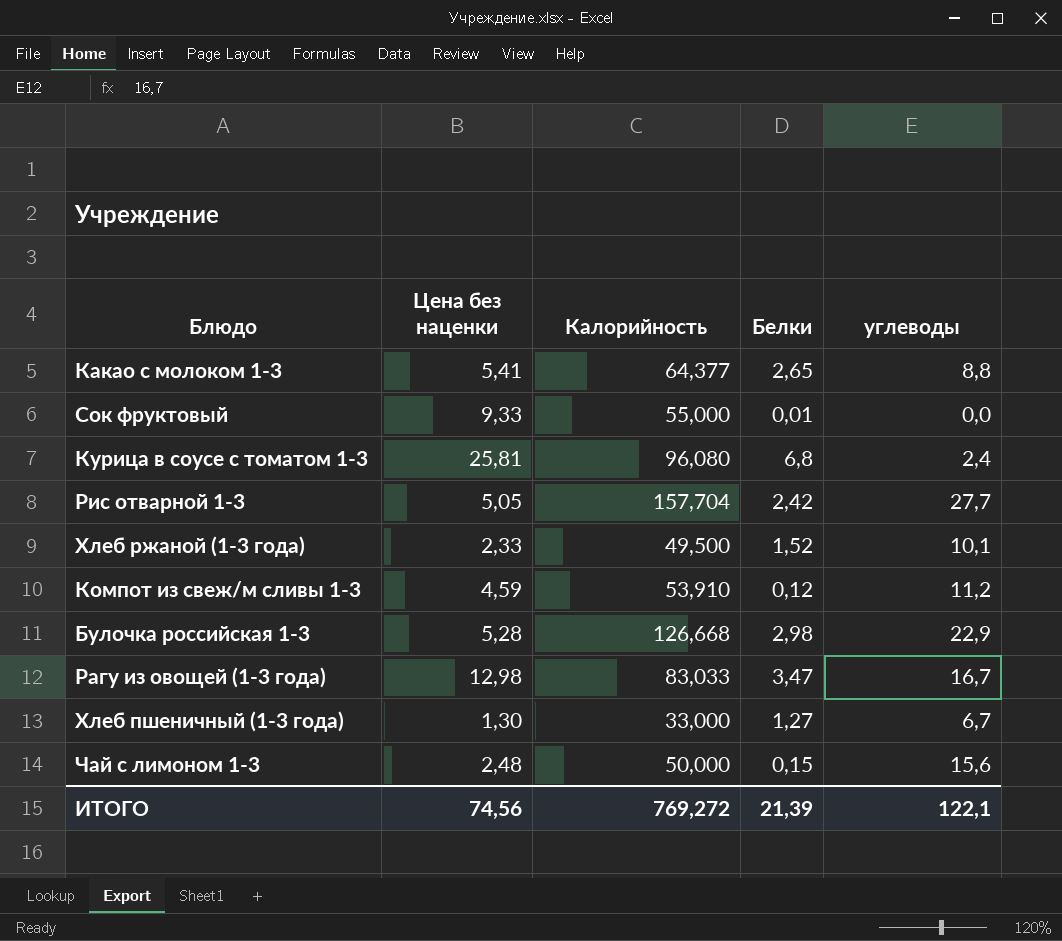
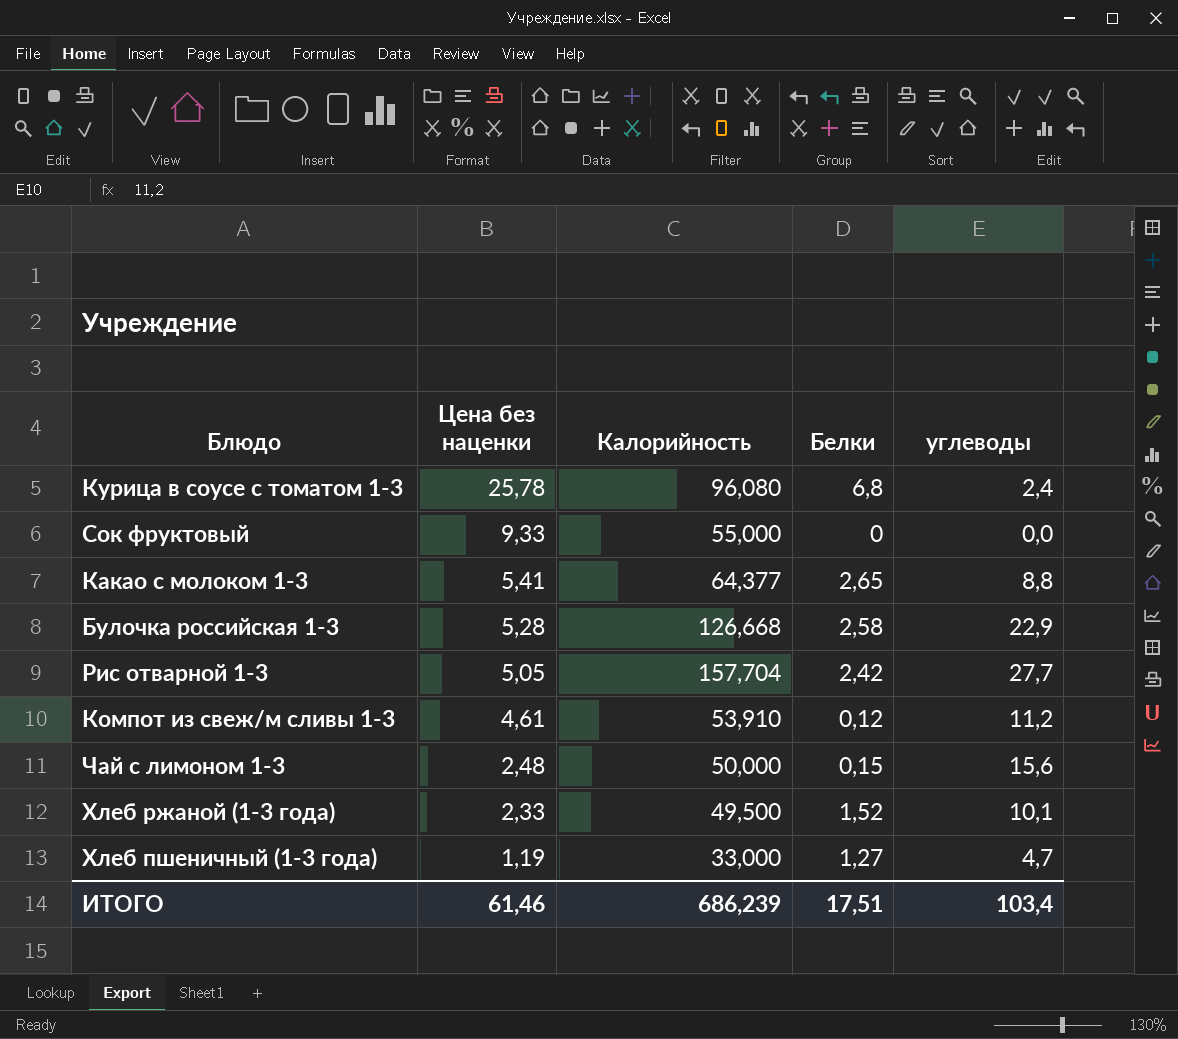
row order: none -> Цена без наценки descending
row Рагу из овощей (1-3 года): 12,98 | 83,033 | 3,47 | 16,7 -> none
Курица в соусе с томатом 1-3 | Цена без наценки: 25,81 -> 25,78
Сок фруктовый | Белки: 0,01 -> 0
Булочка российская 1-3 | Белки: 2,98 -> 2,58
Компот из свеж/м сливы 1-3 | Цена без наценки: 4,59 -> 4,61
Хлеб пшеничный (1-3 года) | Цена без наценки: 1,30 -> 1,19
Хлеб пшеничный (1-3 года) | углеводы: 6,7 -> 4,7
ИТОГО | Цена без наценки: 74,56 -> 61,46
ИТОГО | Калорийность: 769,272 -> 686,239
ИТОГО | Белки: 21,39 -> 17,51
ИТОГО | углеводы: 122,1 -> 103,4

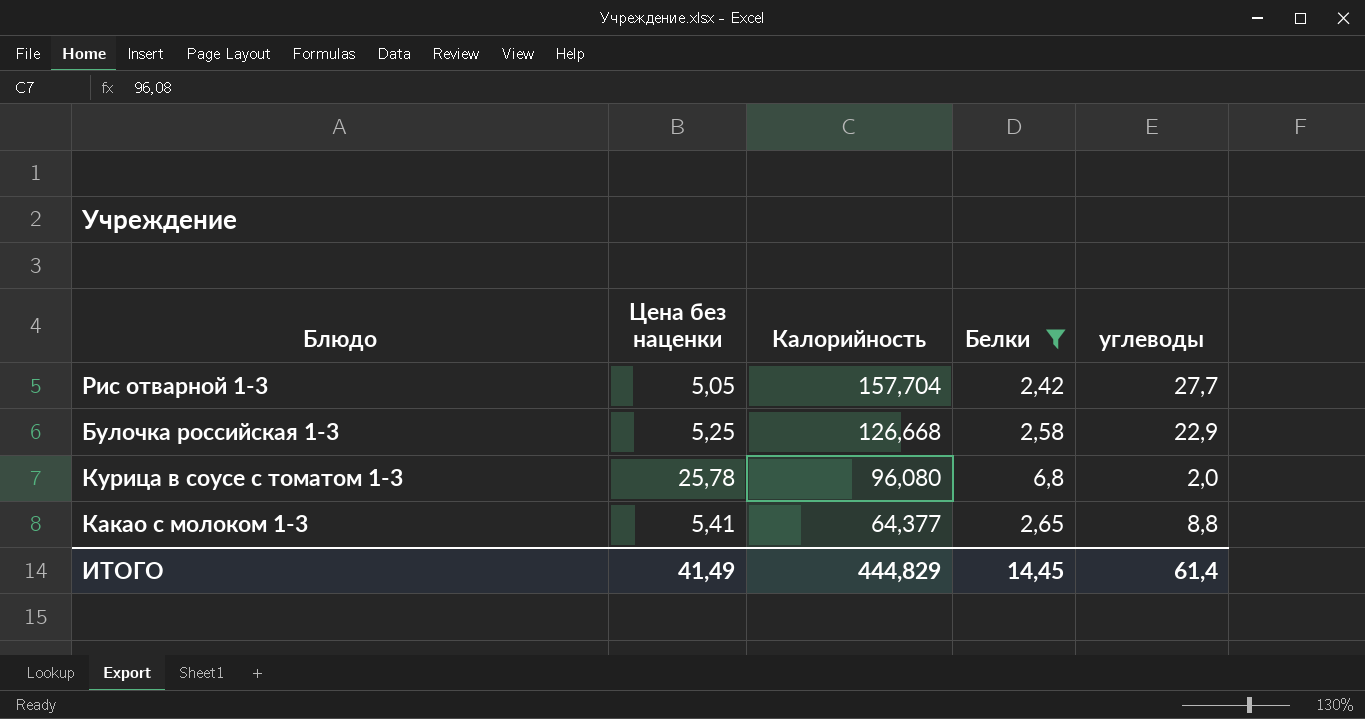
filter: none -> Белки >= 2,42
row order: Цена без наценки descending -> Калорийность descending
Булочка российская 1-3 | Цена без наценки: 5,28 -> 5,25
Курица в соусе с томатом 1-3 | углеводы: 2,4 -> 2,0
ИТОГО | Цена без наценки: 61,46 -> 41,49
ИТОГО | Калорийность: 686,239 -> 444,829
ИТОГО | Белки: 17,51 -> 14,45
ИТОГО | углеводы: 103,4 -> 61,4

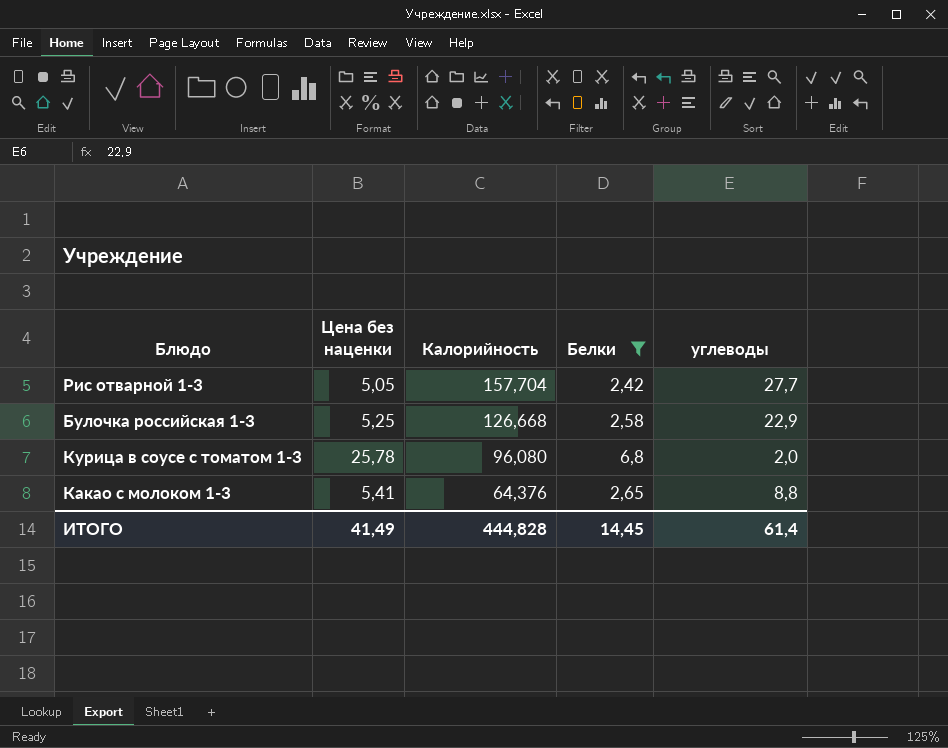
Какао с молоком 1-3 | Калорийность: 64,377 -> 64,376
ИТОГО | Калорийность: 444,829 -> 444,828

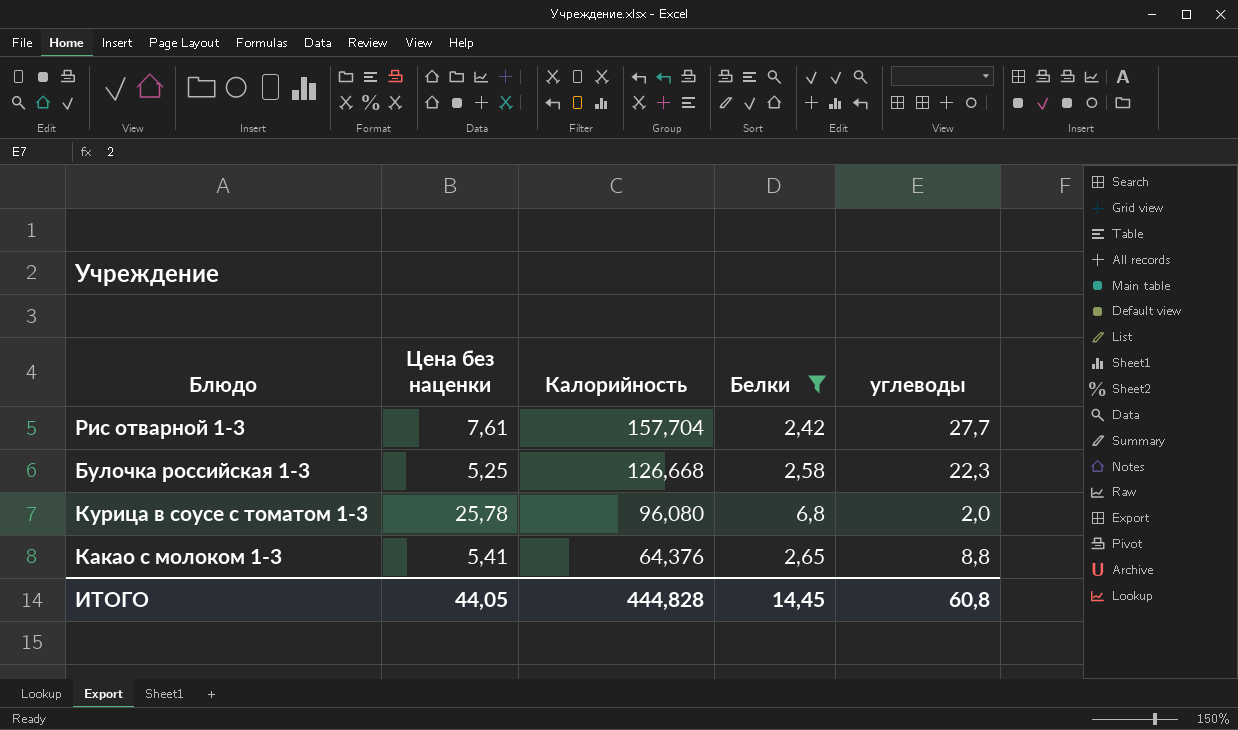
Рис отварной 1-3 | Цена без наценки: 5,05 -> 7,61
Булочка российская 1-3 | углеводы: 22,9 -> 22,3
ИТОГО | Цена без наценки: 41,49 -> 44,05
ИТОГО | углеводы: 61,4 -> 60,8

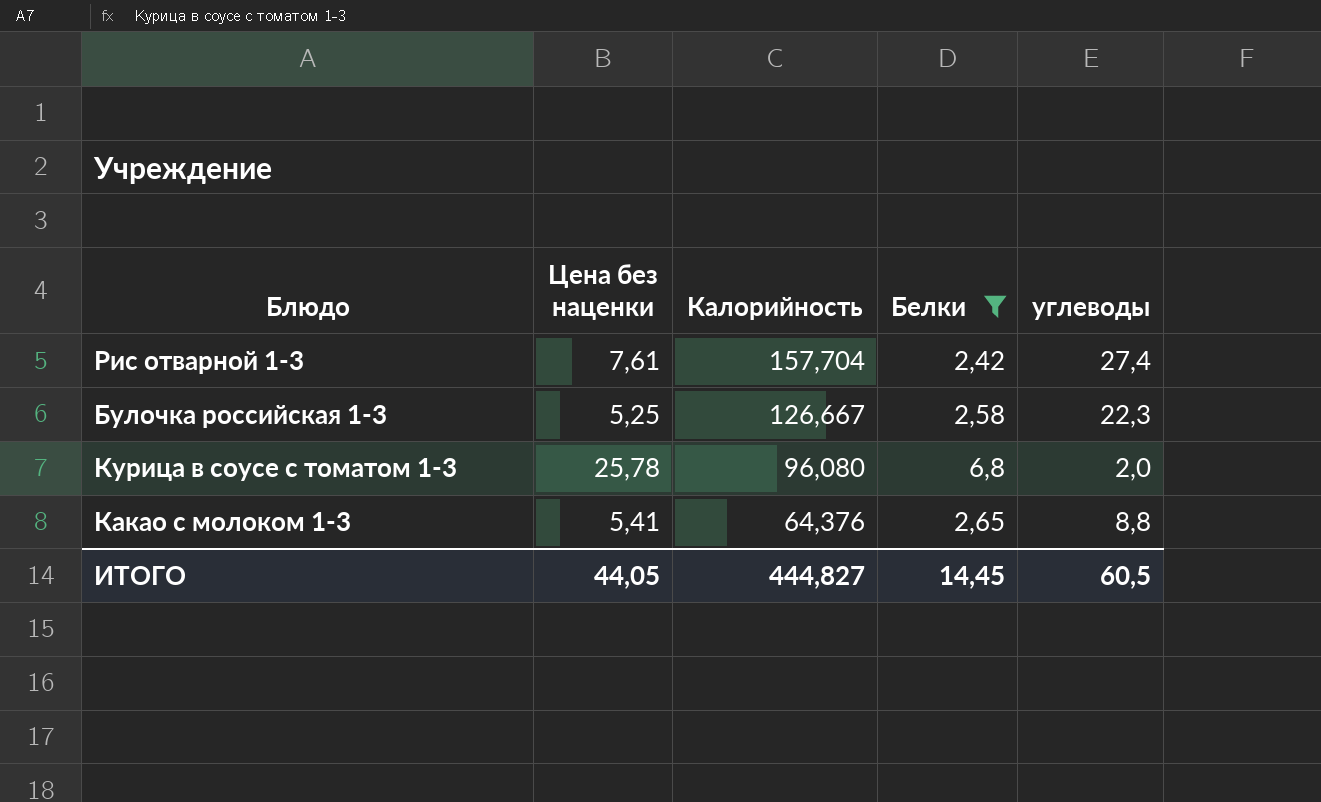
Рис отварной 1-3 | углеводы: 27,7 -> 27,4
Булочка российская 1-3 | Калорийность: 126,668 -> 126,667
ИТОГО | Калорийность: 444,828 -> 444,827
ИТОГО | углеводы: 60,8 -> 60,5

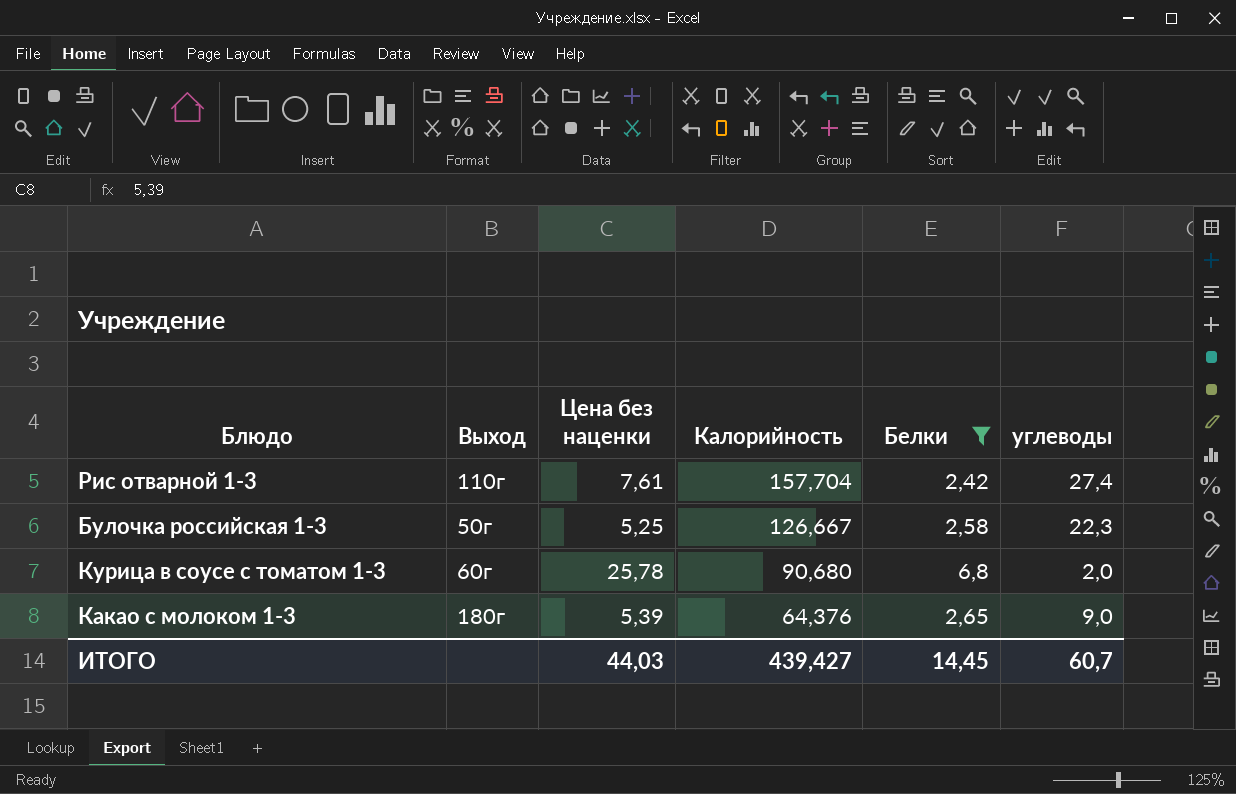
column Выход | position: none -> 2
Курица в соусе с томатом 1-3 | Калорийность: 96,080 -> 90,680
Какао с молоком 1-3 | Цена без наценки: 5,41 -> 5,39
Какао с молоком 1-3 | углеводы: 8,8 -> 9,0
ИТОГО | Цена без наценки: 44,05 -> 44,03
ИТОГО | Калорийность: 444,827 -> 439,427
ИТОГО | углеводы: 60,5 -> 60,7

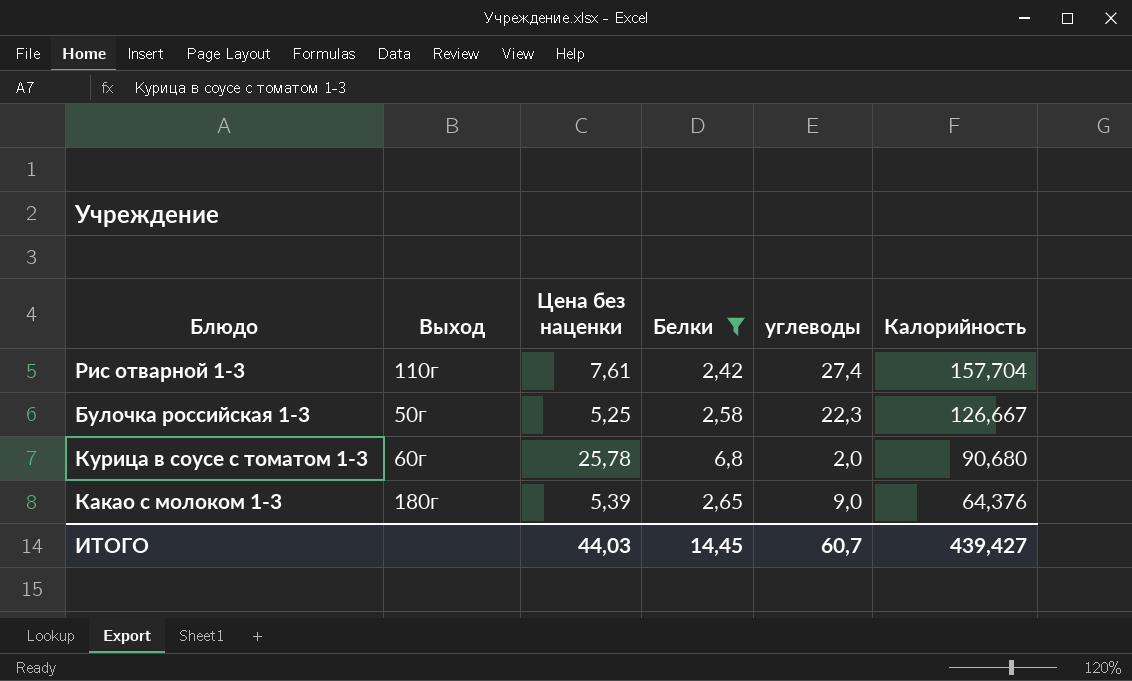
column Калорийность | position: 4 -> 6

